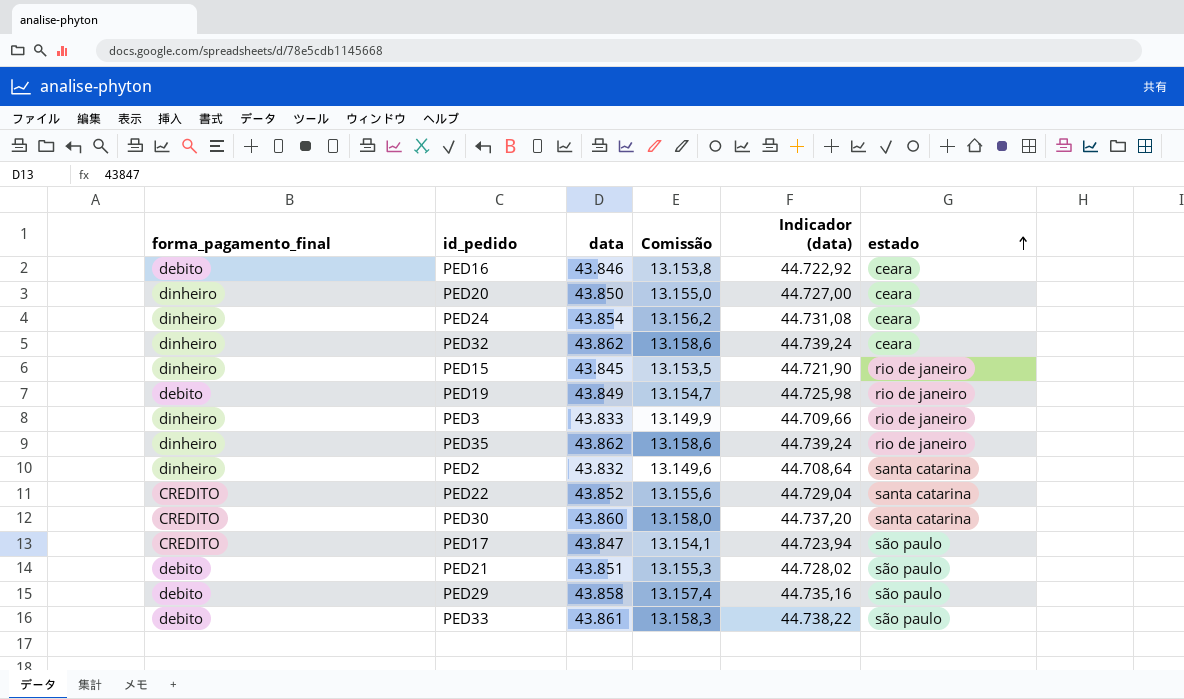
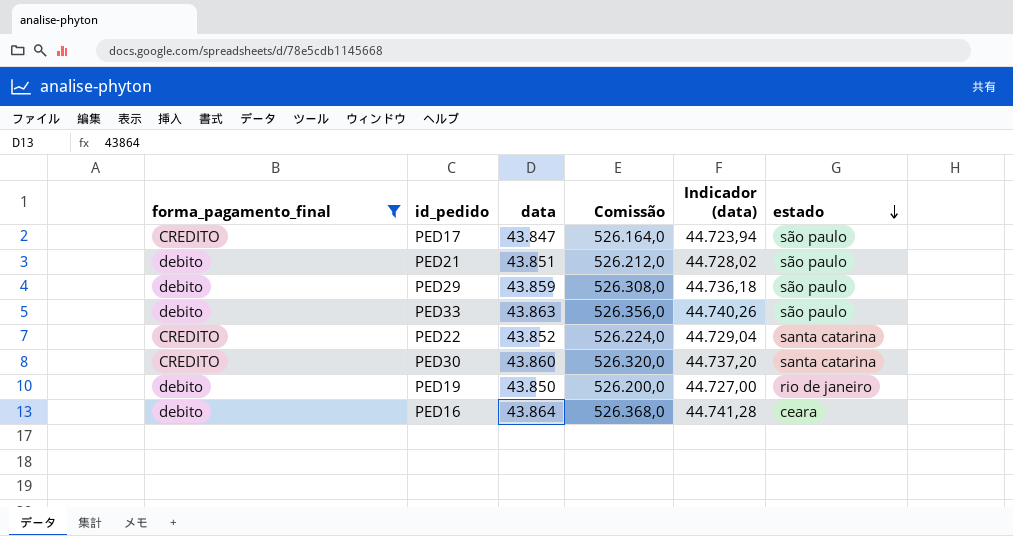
filter: none -> forma_pagamento_final != dinheiro
row order: estado ascending -> estado descending
column Comissão | formula: [data] * 0,3 -> [data] * 12
PED29 | data: 43.858 -> 43.859
PED29 | Indicador (data): 44.735,16 -> 44.736,18
PED33 | data: 43.861 -> 43.863
PED33 | Indicador (data): 44.738,22 -> 44.740,26
PED19 | data: 43.849 -> 43.850
PED19 | Indicador (data): 44.725,98 -> 44.727,00
PED16 | data: 43.846 -> 43.864
PED16 | Indicador (data): 44.722,92 -> 44.741,28

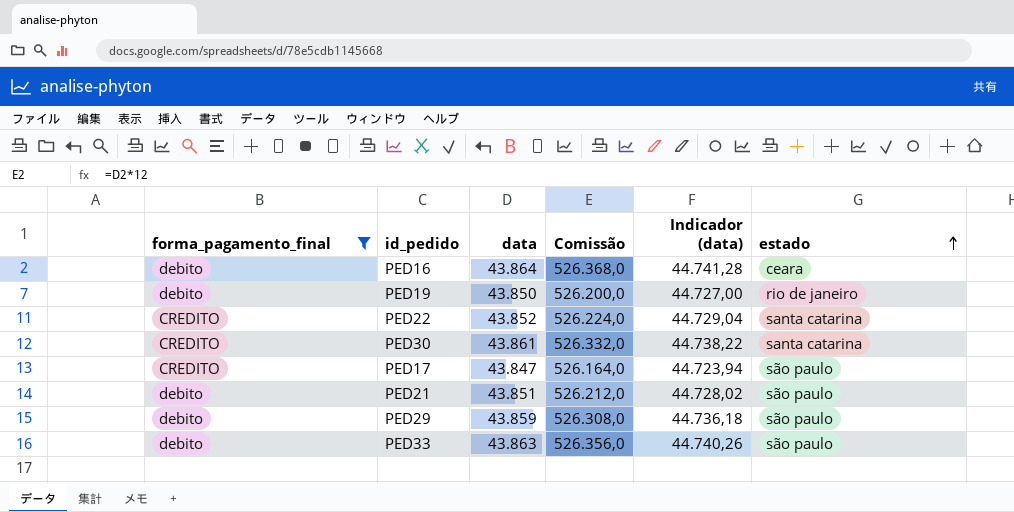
row order: estado descending -> estado ascending
PED30 | data: 43.860 -> 43.861
PED30 | Comissão: 526.320,0 -> 526.332,0
PED30 | Indicador (data): 44.737,20 -> 44.738,22

